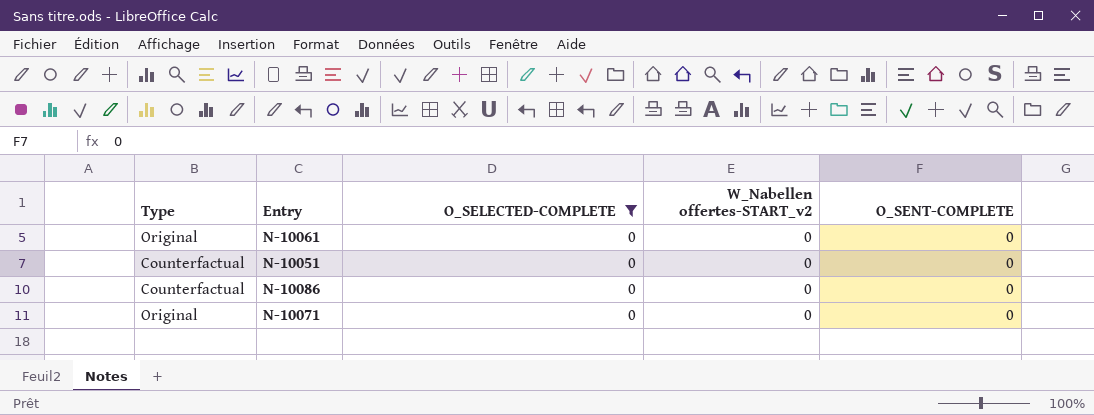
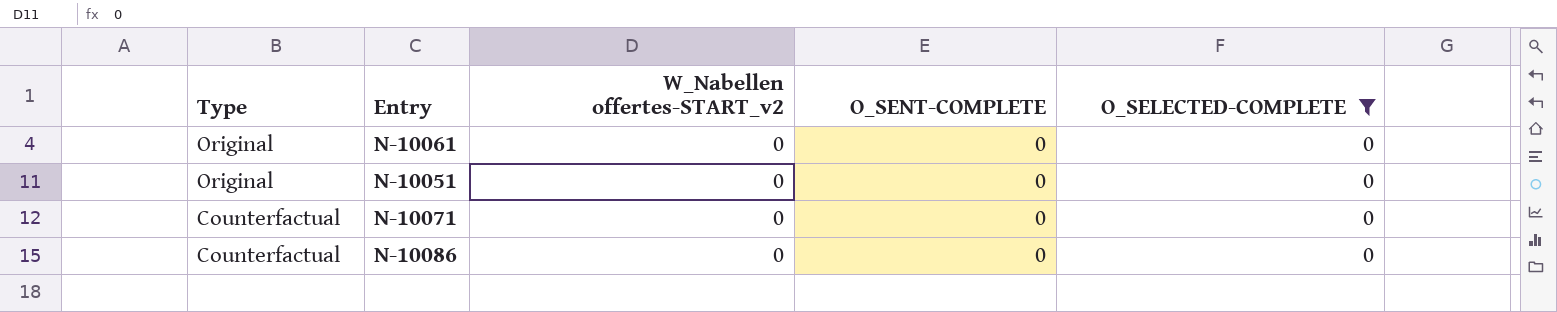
row order: none -> Type descending
column O_SELECTED-COMPLETE | position: 3 -> 5
N-10051 | Type: Counterfactual -> Original
N-10071 | Type: Original -> Counterfactual

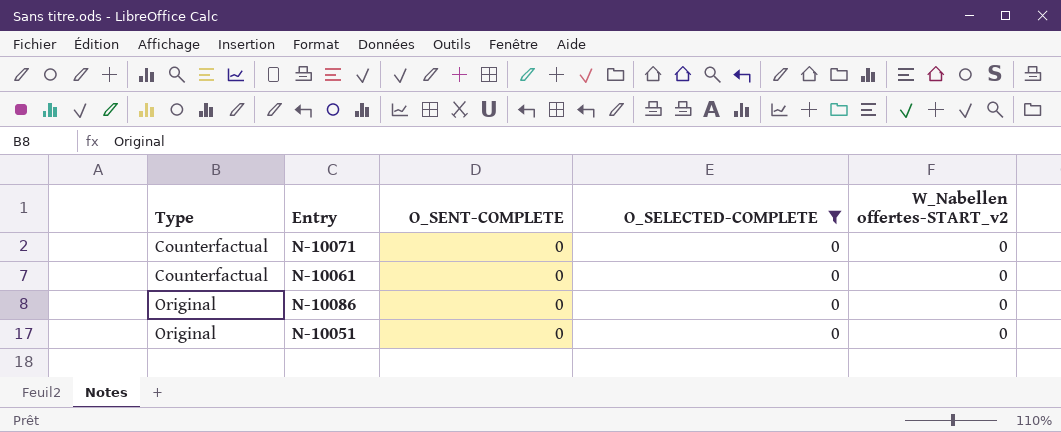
row order: Type descending -> Type ascending
column W_Nabellen offertes-START_v2 | position: 3 -> 5
N-10061 | Type: Original -> Counterfactual
N-10086 | Type: Counterfactual -> Original

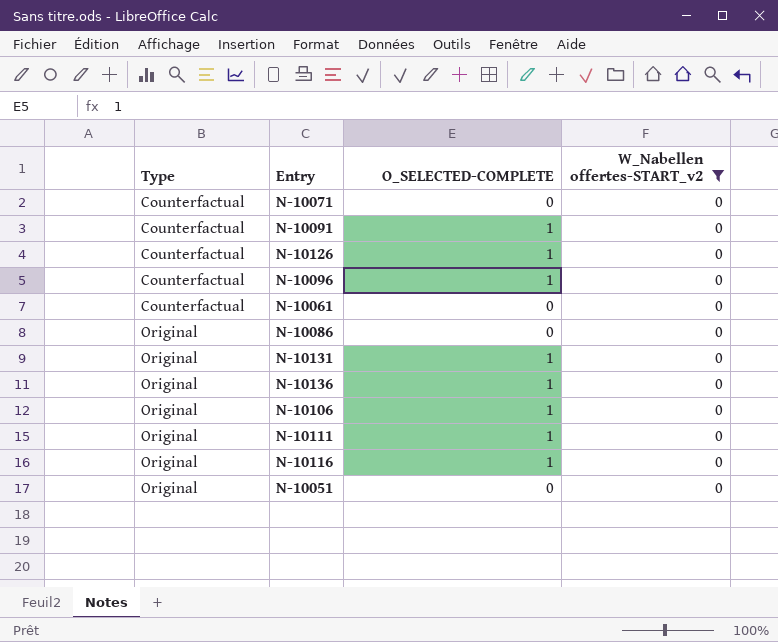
filter: O_SELECTED-COMPLETE = 0 -> W_Nabellen offertes-START_v2 = 0
column O_SENT-COMPLETE | position: 3 -> none

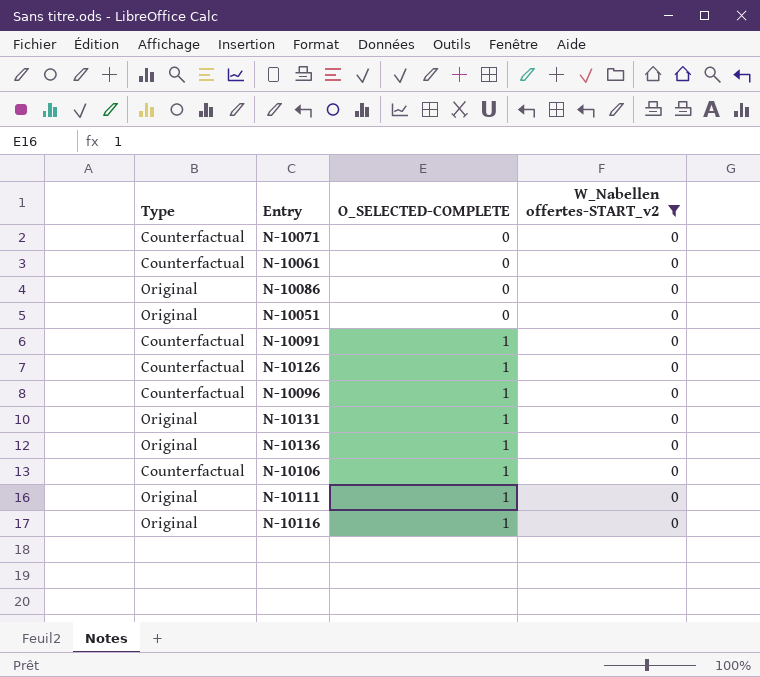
row order: Type ascending -> O_SELECTED-COMPLETE ascending
N-10106 | Type: Original -> Counterfactual

